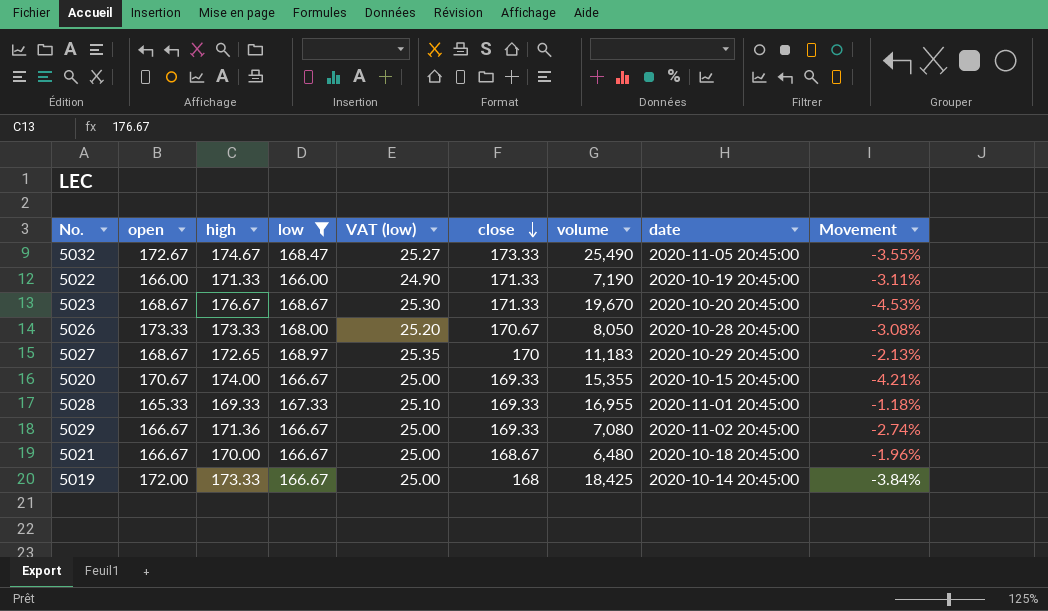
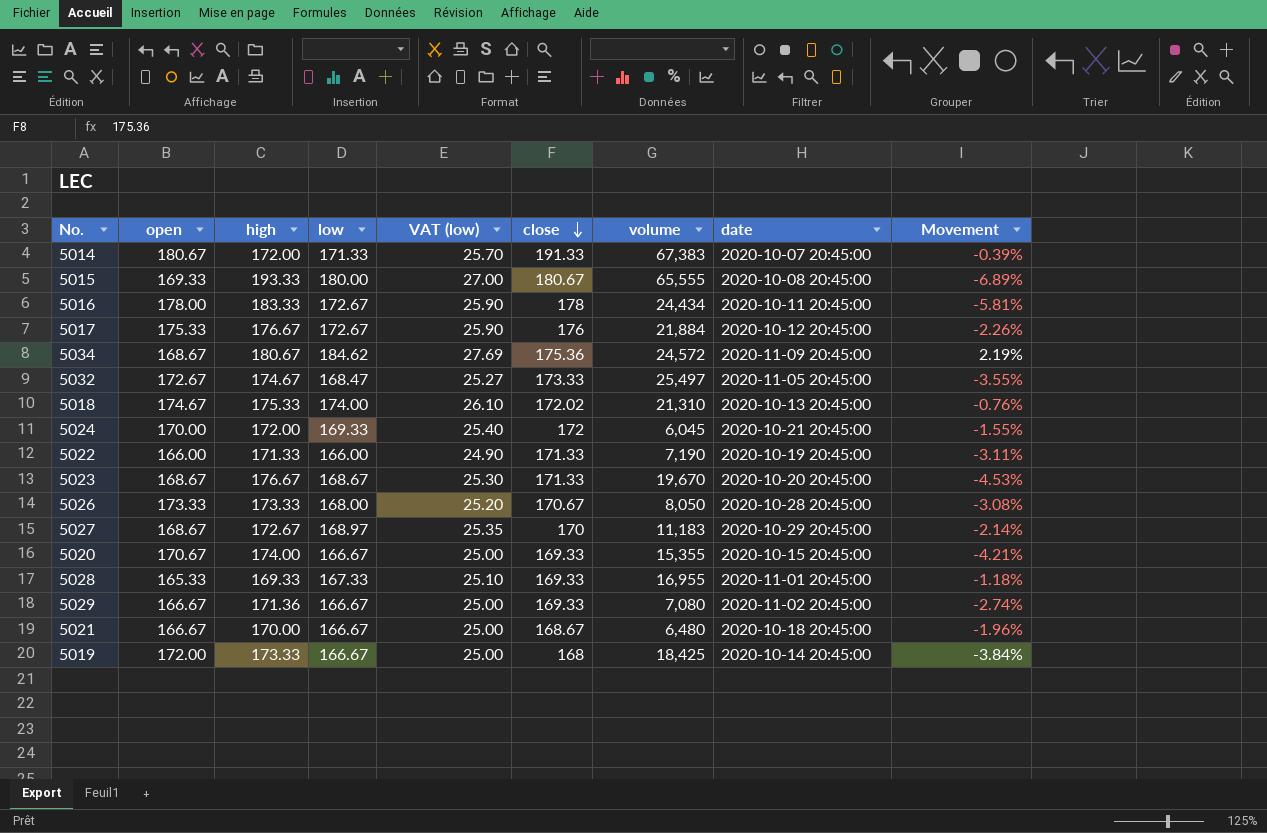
filter: low <= 168.97 -> none
5032 | volume: 25,490 -> 25,497
5027 | high: 172.65 -> 172.67
5027 | Movement: -2.13% -> -2.14%

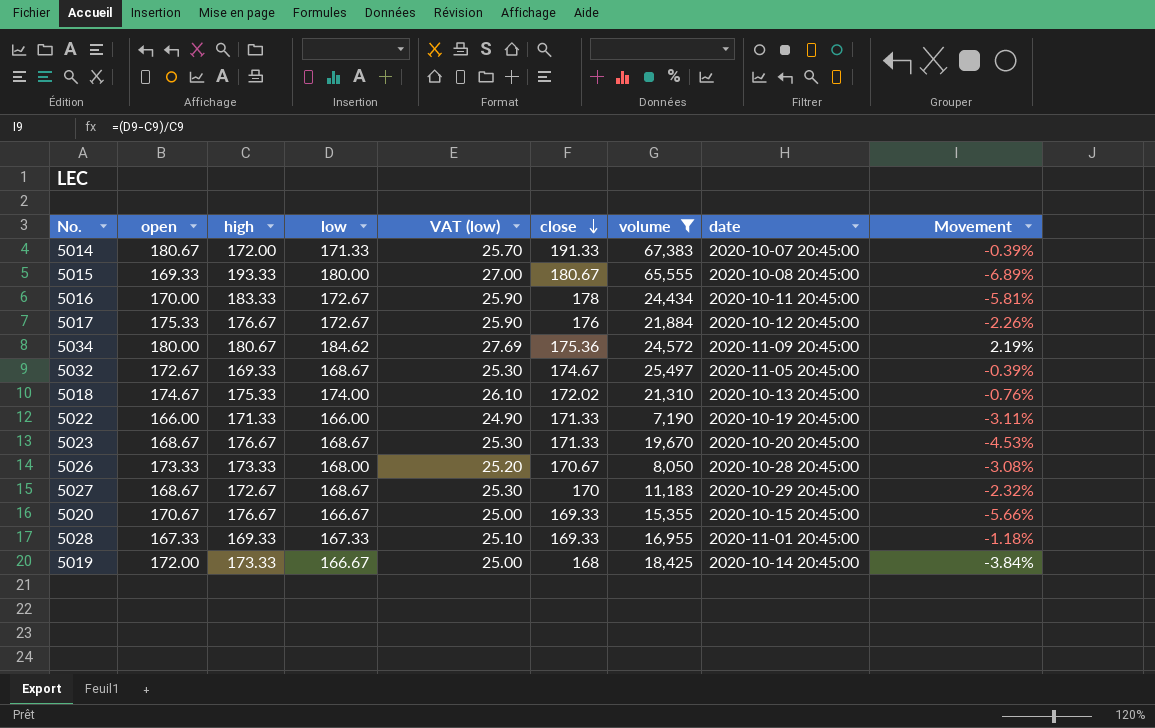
filter: none -> volume >= 7,190
5016 | open: 178.00 -> 170.00
5034 | open: 168.67 -> 180.00
5032 | high: 174.67 -> 169.33
5032 | low: 168.47 -> 168.67
5032 | VAT (low): 25.27 -> 25.30
5032 | close: 173.33 -> 174.67
5032 | Movement: -3.55% -> -0.39%
5027 | low: 168.97 -> 168.67
5027 | VAT (low): 25.35 -> 25.30
5027 | Movement: -2.14% -> -2.32%
5020 | high: 174.00 -> 176.67
5020 | Movement: -4.21% -> -5.66%
5028 | open: 165.33 -> 167.33

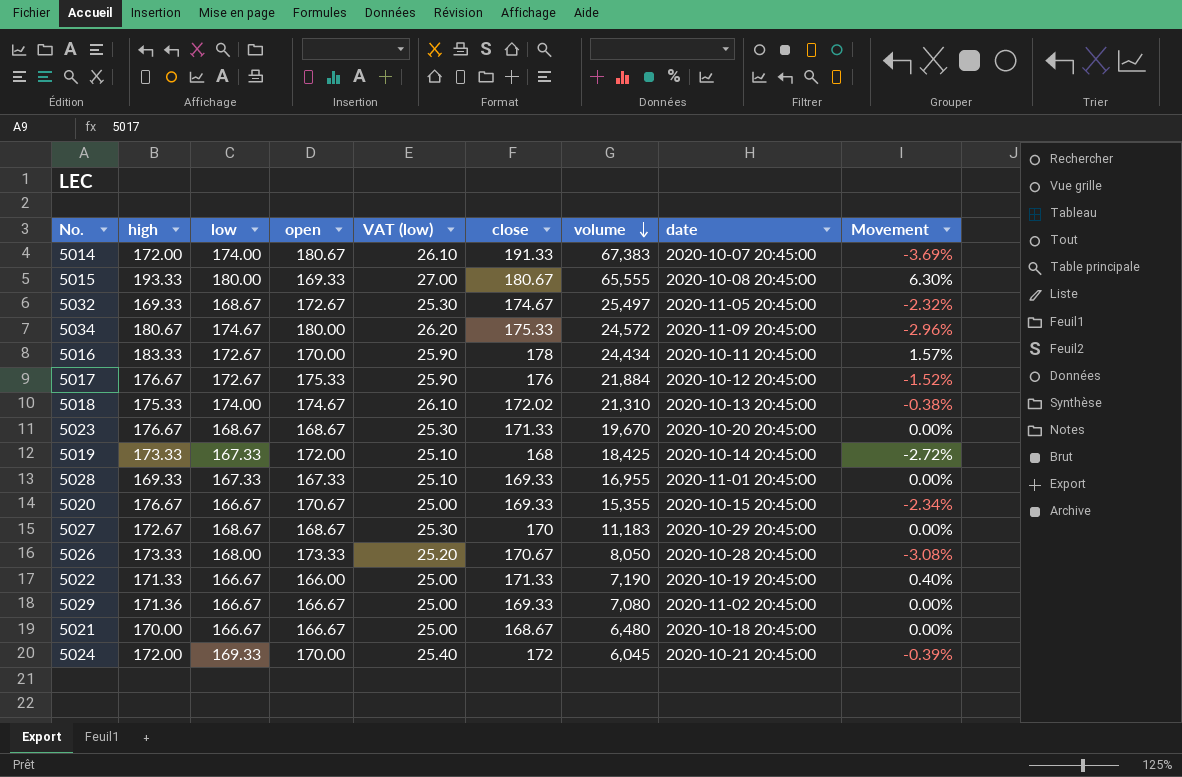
filter: volume >= 7,190 -> none
row order: close descending -> volume descending
column open | position: 2 -> 4
column Movement | formula: ([low] - [high]) / [high] -> ([low] - [open]) / [open]
5014 | low: 171.33 -> 174.00
5014 | VAT (low): 25.70 -> 26.10
5034 | low: 184.62 -> 174.67
5034 | VAT (low): 27.69 -> 26.20
5034 | close: 175.36 -> 175.33
5019 | low: 166.67 -> 167.33
5019 | VAT (low): 25.00 -> 25.10
5022 | low: 166.00 -> 166.67
5022 | VAT (low): 24.90 -> 25.00

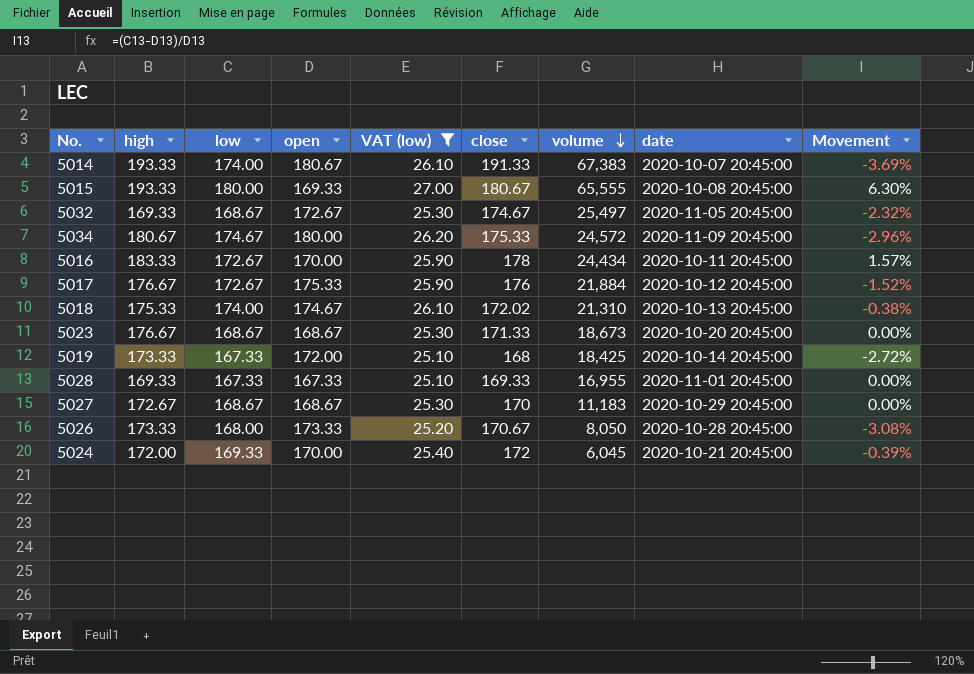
filter: none -> VAT (low) != 25.00
5014 | high: 172.00 -> 193.33
5023 | volume: 19,670 -> 18,673

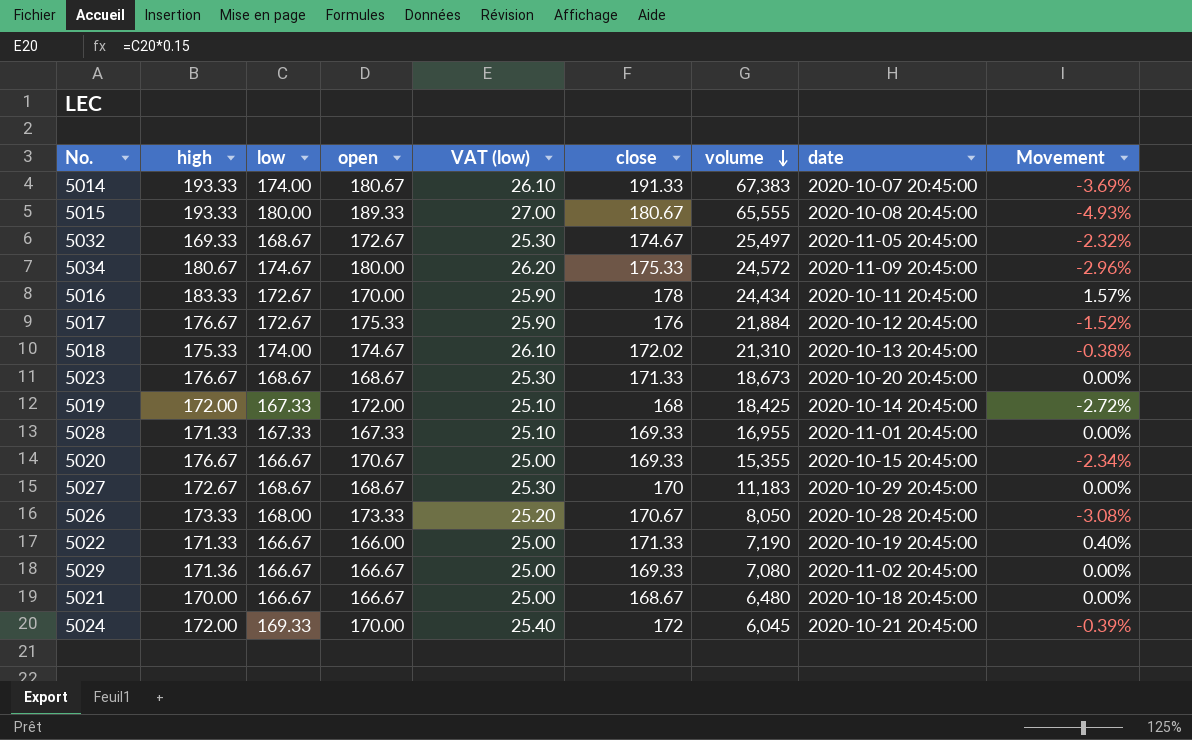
filter: VAT (low) != 25.00 -> none
5015 | open: 169.33 -> 189.33
5015 | Movement: 6.30% -> -4.93%
5019 | high: 173.33 -> 172.00
5028 | high: 169.33 -> 171.33

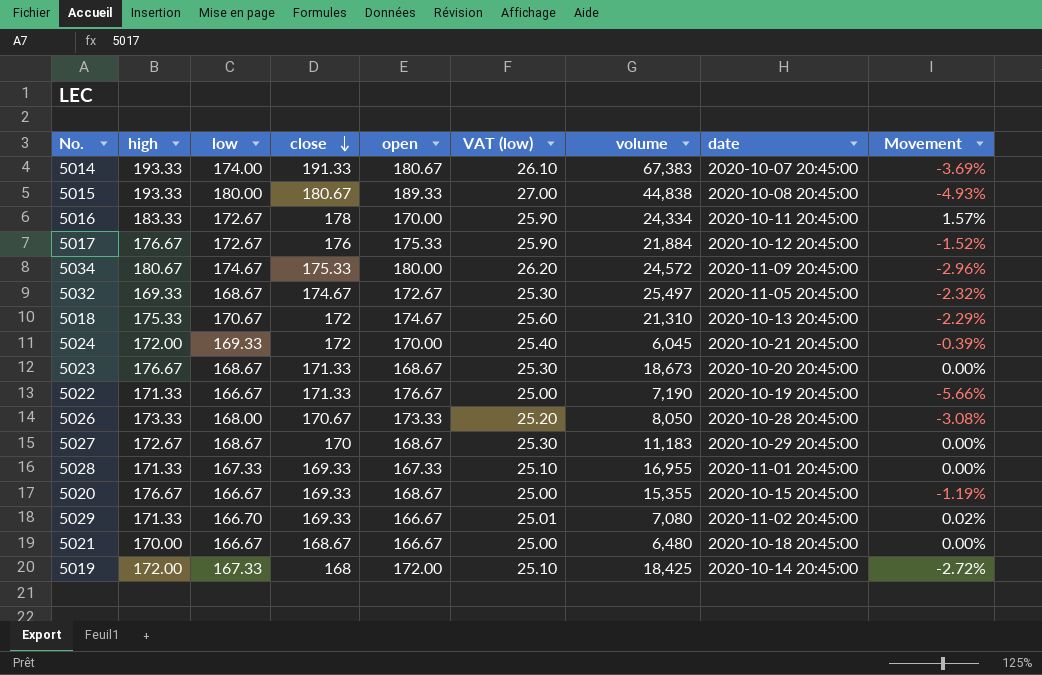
row order: volume descending -> close descending
column close | position: 6 -> 4
5015 | volume: 65,555 -> 44,838
5016 | volume: 24,434 -> 24,334
5018 | low: 174.00 -> 170.67
5018 | close: 172.02 -> 172
5018 | VAT (low): 26.10 -> 25.60
5018 | Movement: -0.38% -> -2.29%
5022 | open: 166.00 -> 176.67
5022 | Movement: 0.40% -> -5.66%
5020 | open: 170.67 -> 168.67
5020 | Movement: -2.34% -> -1.19%
5029 | high: 171.36 -> 171.33
5029 | low: 166.67 -> 166.70
5029 | VAT (low): 25.00 -> 25.01
5029 | Movement: 0.00% -> 0.02%

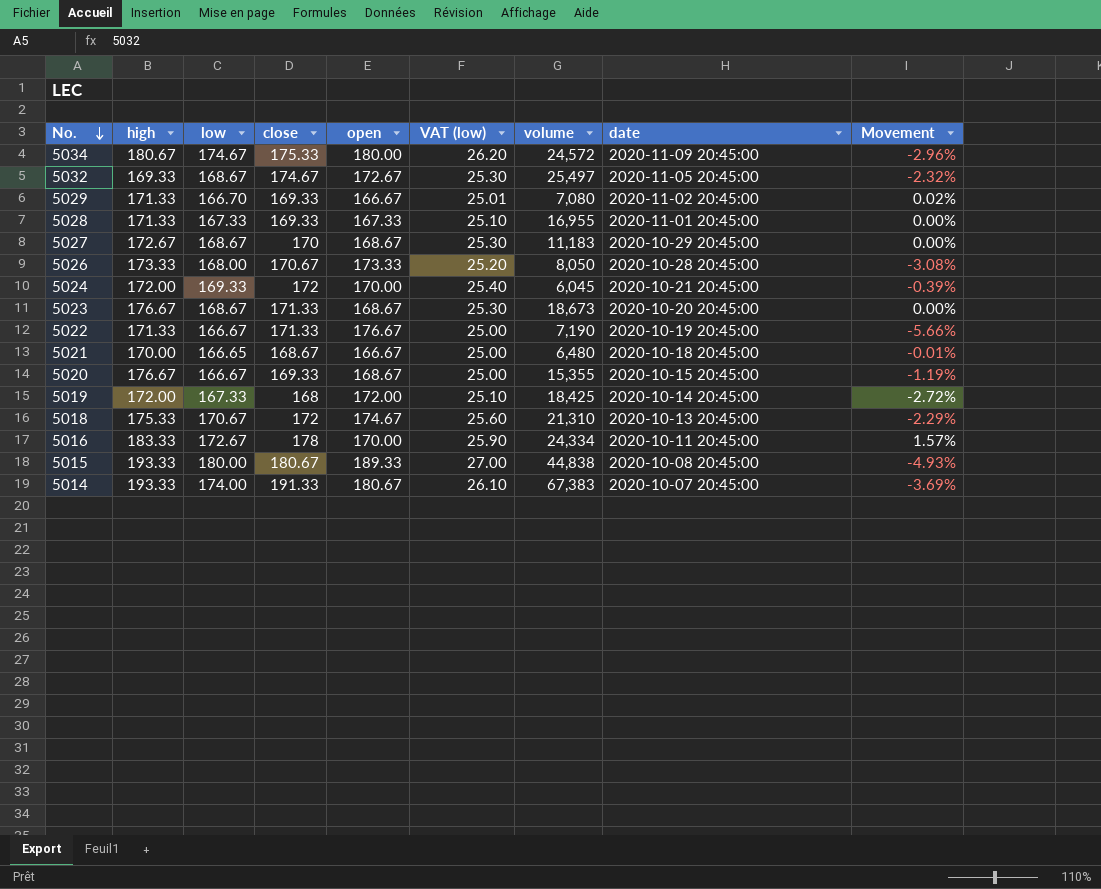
row order: close descending -> No. descending
row 5017: 176.67 | 172.67 | 176 | 175.33 | 25.90 | 21,884 | 2020-10-12 20:45:00 | -1.52% -> none
5021 | low: 166.67 -> 166.65
5021 | Movement: 0.00% -> -0.01%

